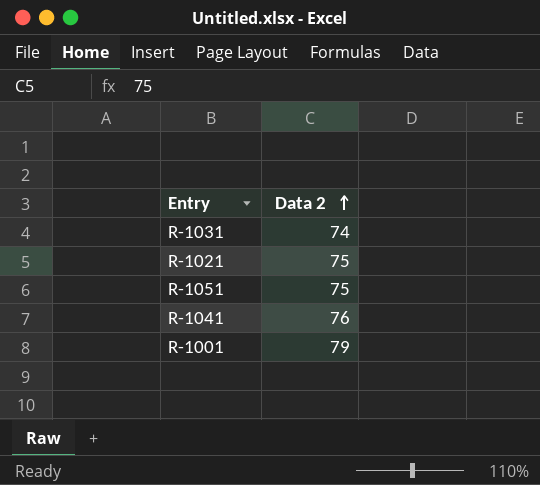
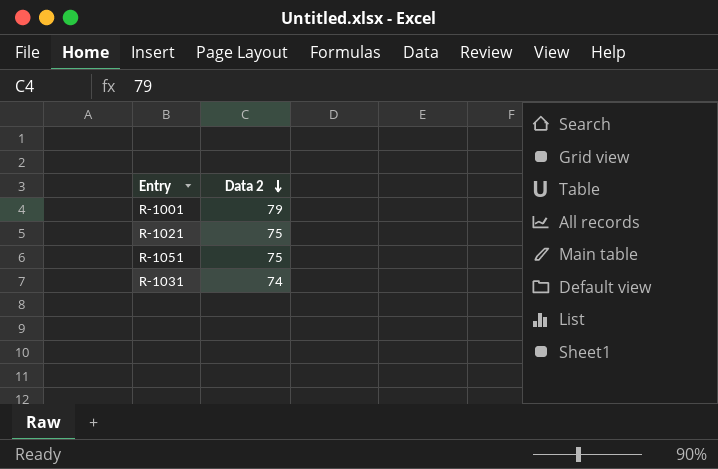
row order: Data 2 ascending -> Data 2 descending
row R-1041: 76 -> none

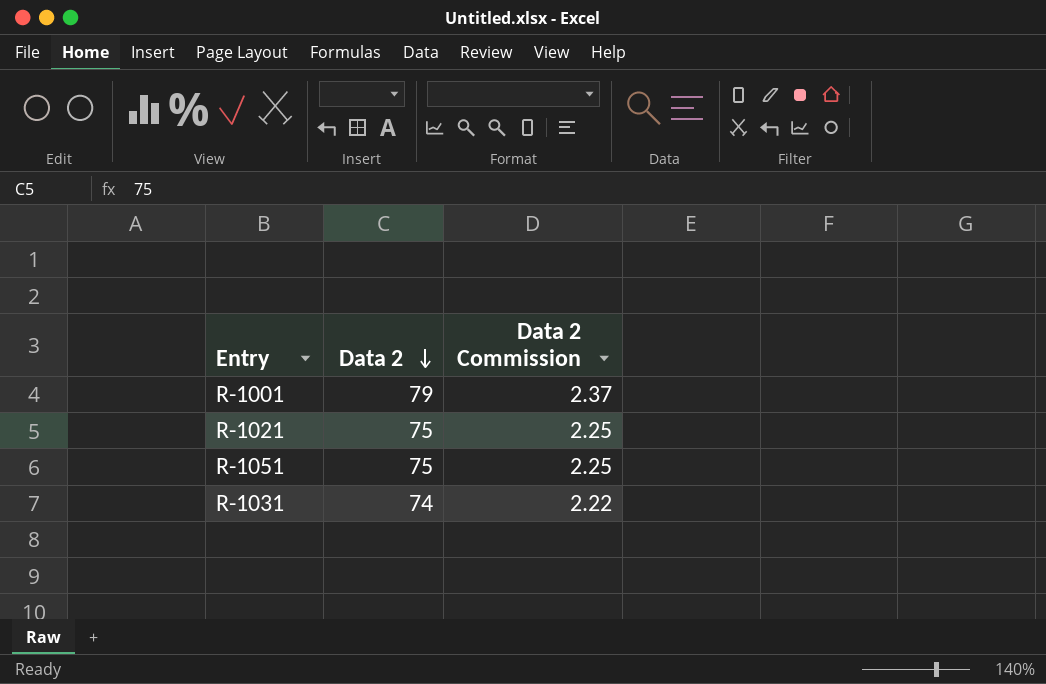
column Data 2 Commission | formula: none -> [Data 2] * 0.03

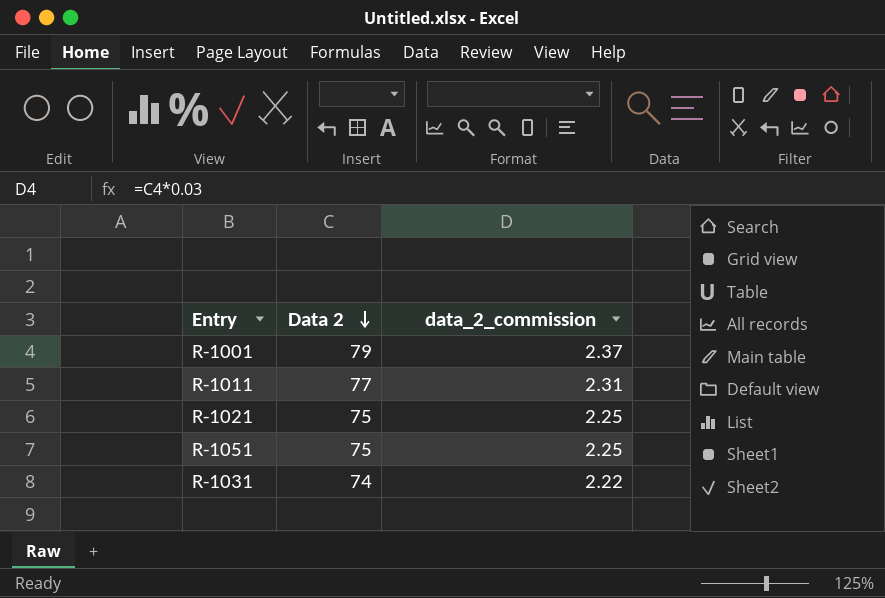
column name: Data 2 Commission -> data_2_commission
row R-1011: none -> 77 | 2.31

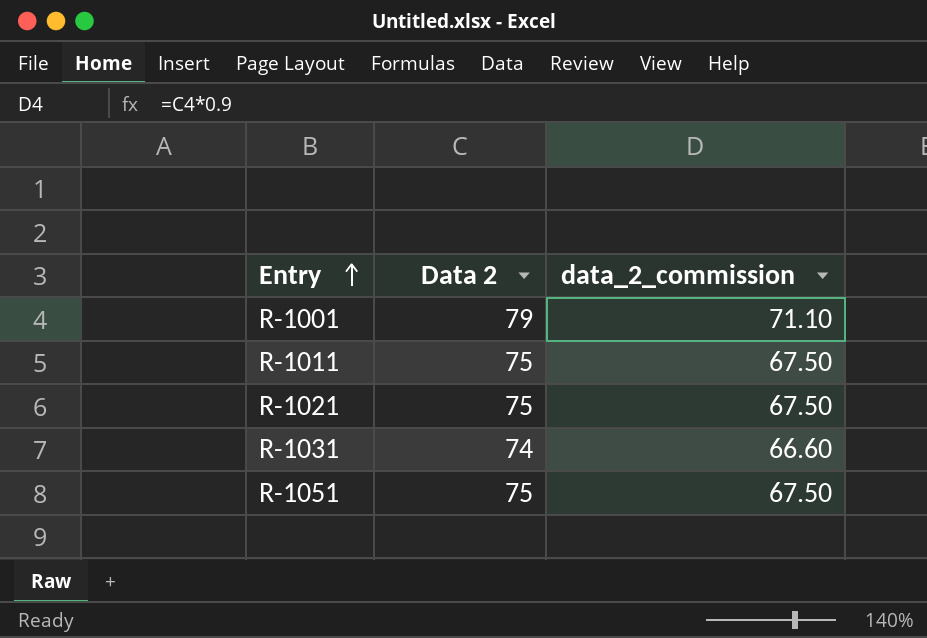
row order: Data 2 descending -> Entry ascending
column data_2_commission | formula: [Data 2] * 0.03 -> [Data 2] * 0.9
R-1011 | Data 2: 77 -> 75

